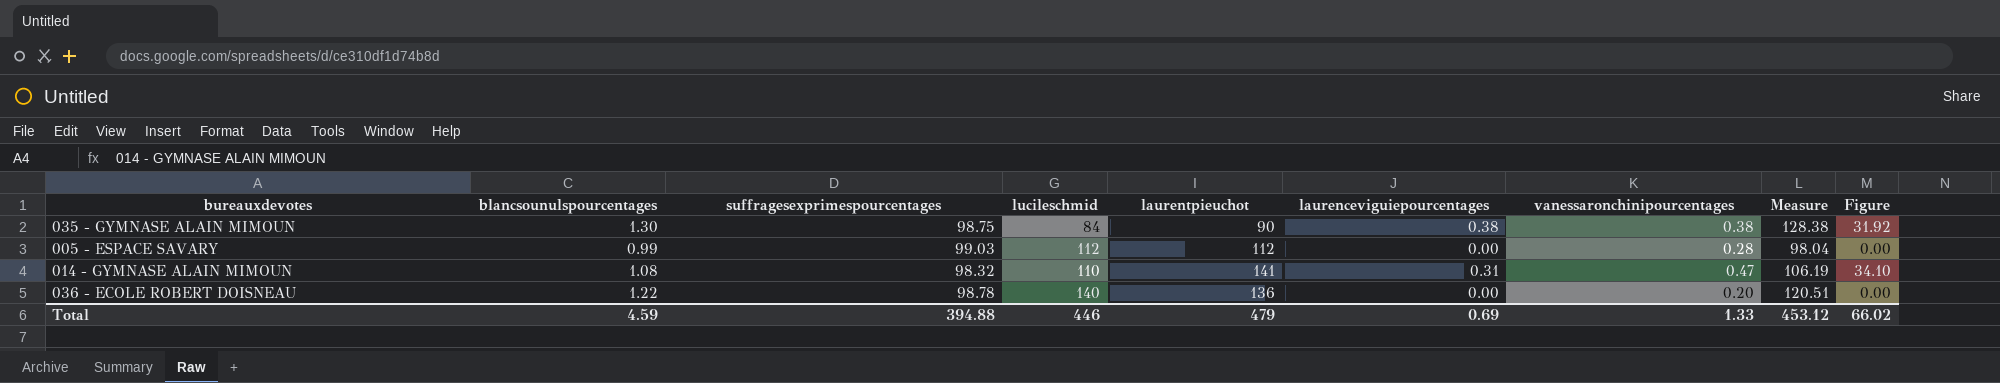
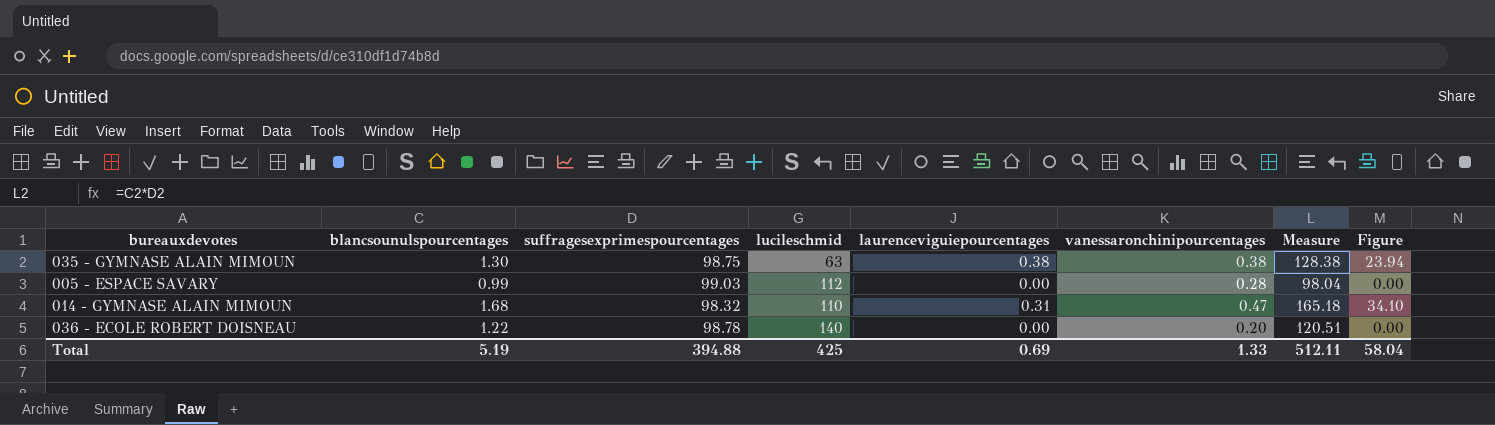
column laurentpieuchot | position: 5 -> none
035 - GYMNASE ALAIN MIMOUN | lucileschmid: 84 -> 63
035 - GYMNASE ALAIN MIMOUN | Figure: 31.92 -> 23.94
014 - GYMNASE ALAIN MIMOUN | blancsounulspourcentages: 1.08 -> 1.68
014 - GYMNASE ALAIN MIMOUN | Measure: 106.19 -> 165.18
Total | blancsounulspourcentages: 4.59 -> 5.19
Total | lucileschmid: 446 -> 425
Total | Measure: 453.12 -> 512.11
Total | Figure: 66.02 -> 58.04

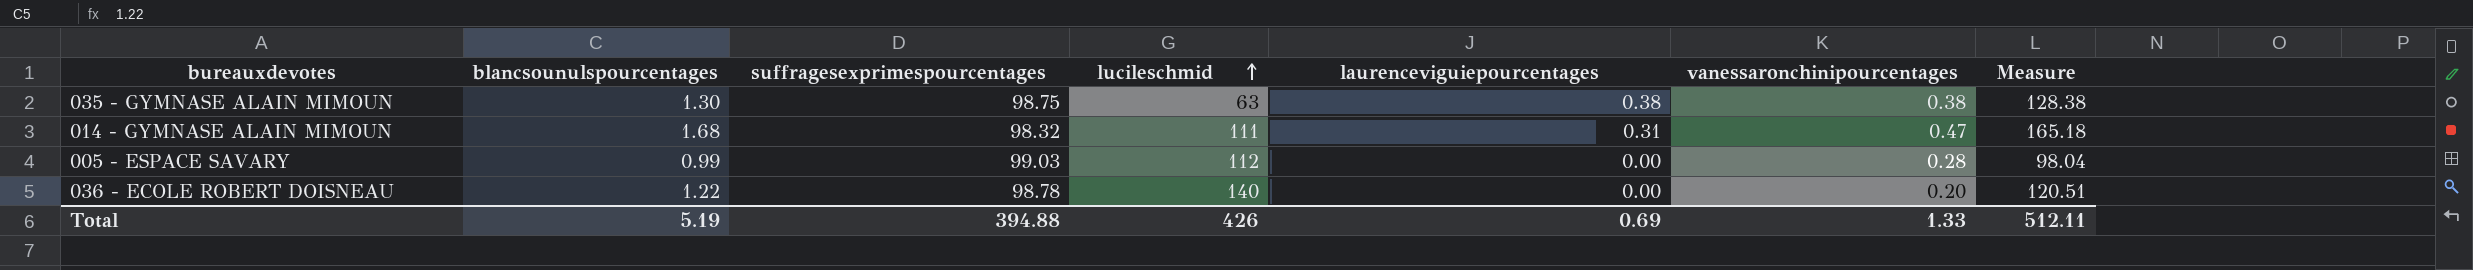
row order: none -> lucileschmid ascending
column Figure | formula: [lucileschmid] * [laurenceviguiepourcentages] -> none
014 - GYMNASE ALAIN MIMOUN | lucileschmid: 110 -> 111
Total | lucileschmid: 425 -> 426

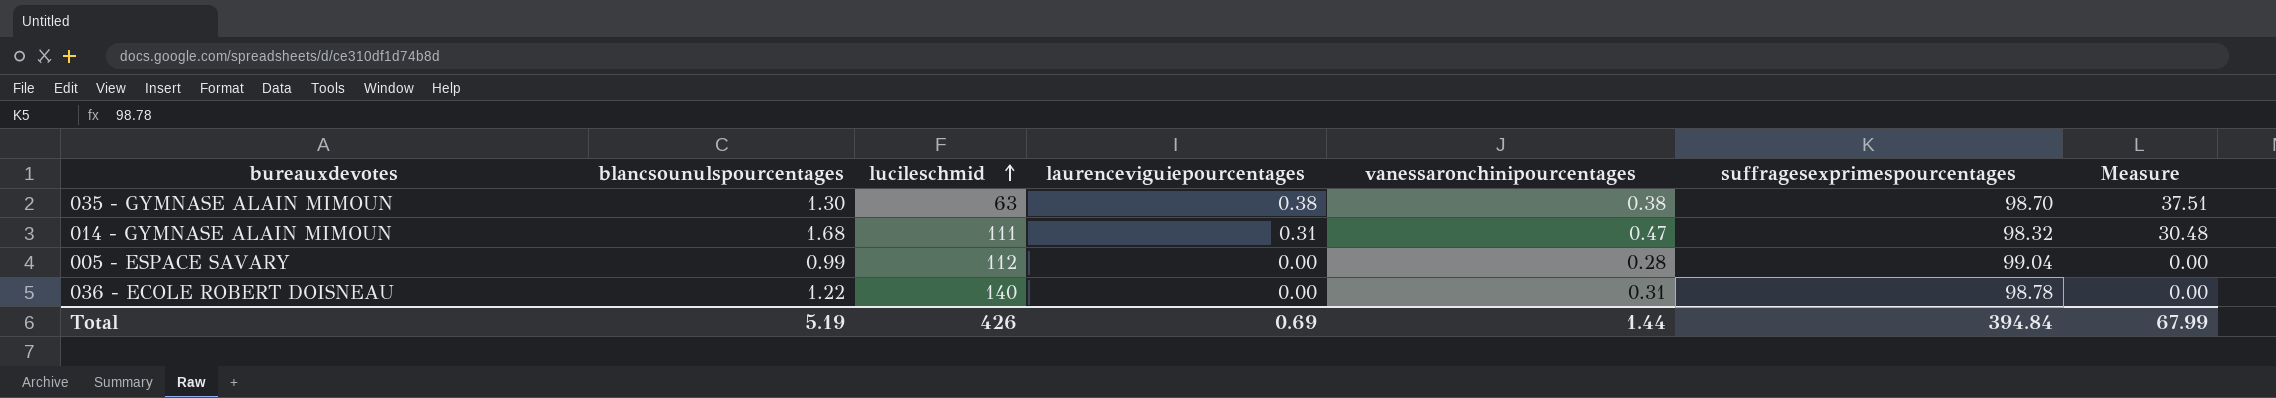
column suffragesexprimespourcentages | position: 3 -> 6
column Measure | formula: [blancsounulspourcentages] * [suffragesexprimespourcentages] -> [laurenceviguiepourcentages] * [suffragesexprimespourcentages]
035 - GYMNASE ALAIN MIMOUN | suffragesexprimespourcentages: 98.75 -> 98.70
005 - ESPACE SAVARY | suffragesexprimespourcentages: 99.03 -> 99.04
036 - ECOLE ROBERT DOISNEAU | vanessaronchinipourcentages: 0.20 -> 0.31
Total | vanessaronchinipourcentages: 1.33 -> 1.44
Total | suffragesexprimespourcentages: 394.88 -> 394.84
Total | Measure: 512.11 -> 67.99

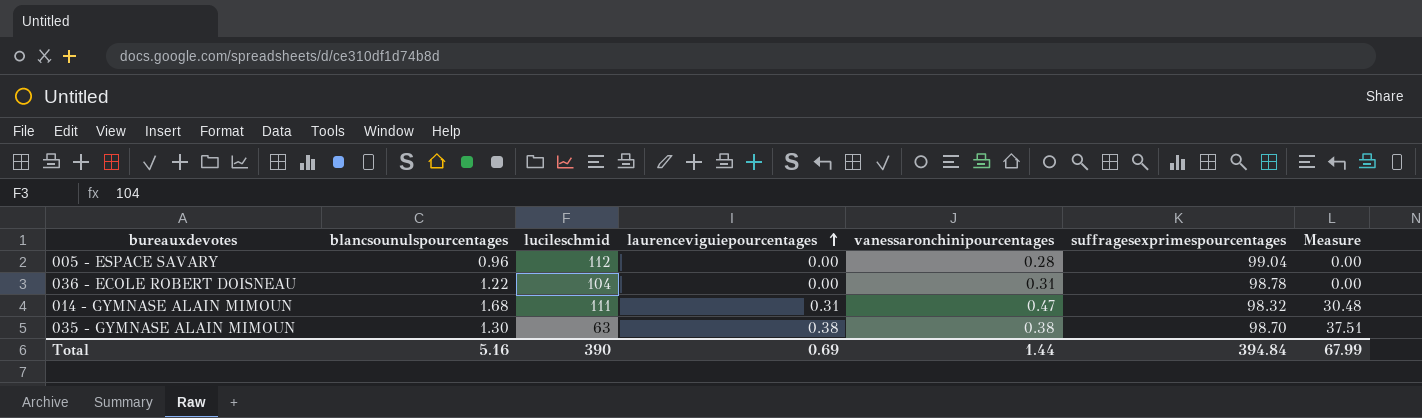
row order: lucileschmid ascending -> laurenceviguiepourcentages ascending
005 - ESPACE SAVARY | blancsounulspourcentages: 0.99 -> 0.96
036 - ECOLE ROBERT DOISNEAU | lucileschmid: 140 -> 104
Total | blancsounulspourcentages: 5.19 -> 5.16
Total | lucileschmid: 426 -> 390

